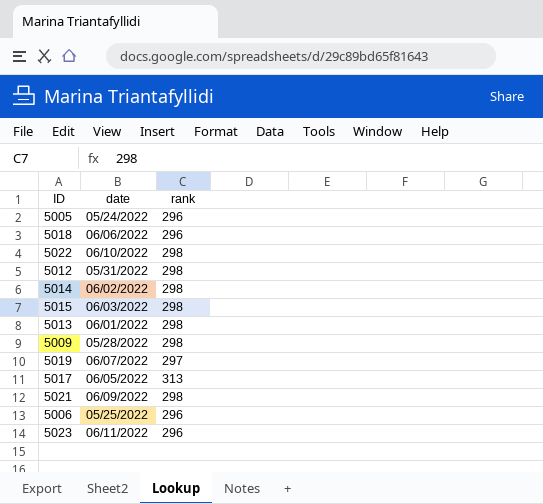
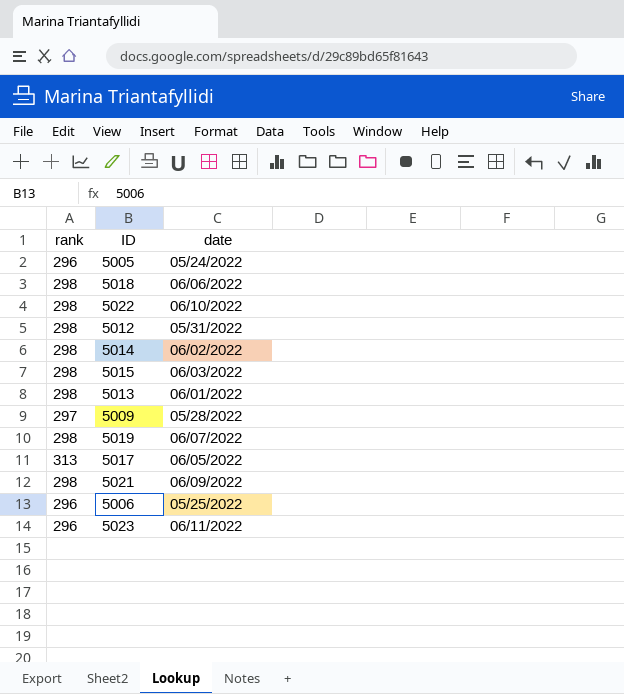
column rank | position: 3 -> 1
5018 | rank: 296 -> 298
5009 | rank: 298 -> 297
5019 | rank: 297 -> 298

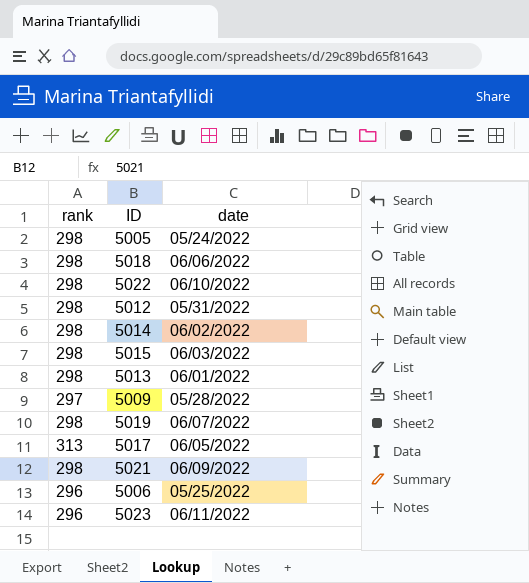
5005 | rank: 296 -> 298

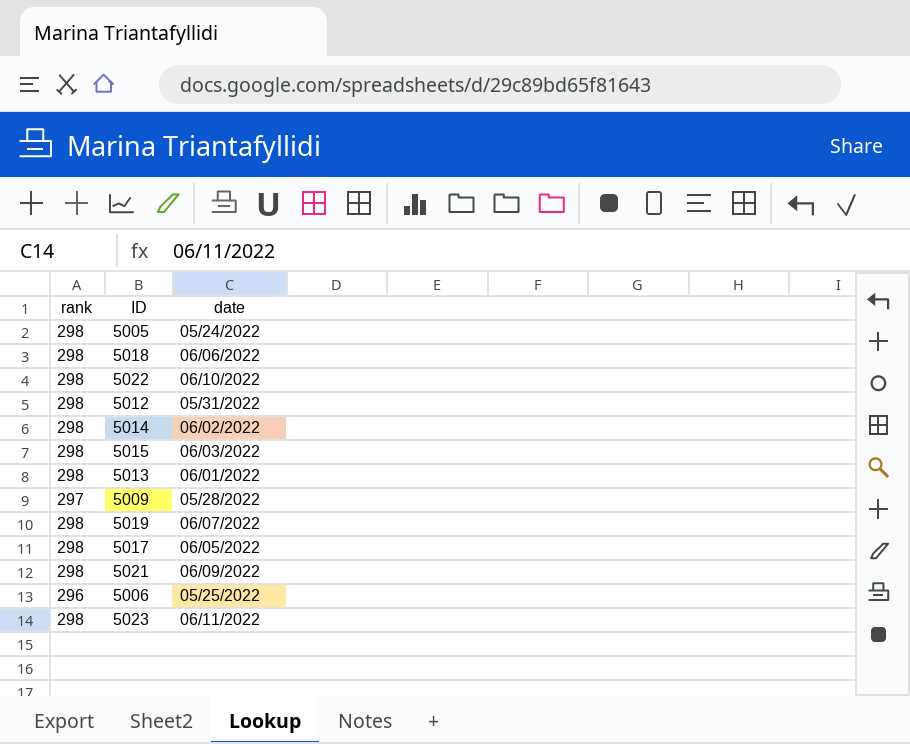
5017 | rank: 313 -> 298
5023 | rank: 296 -> 298

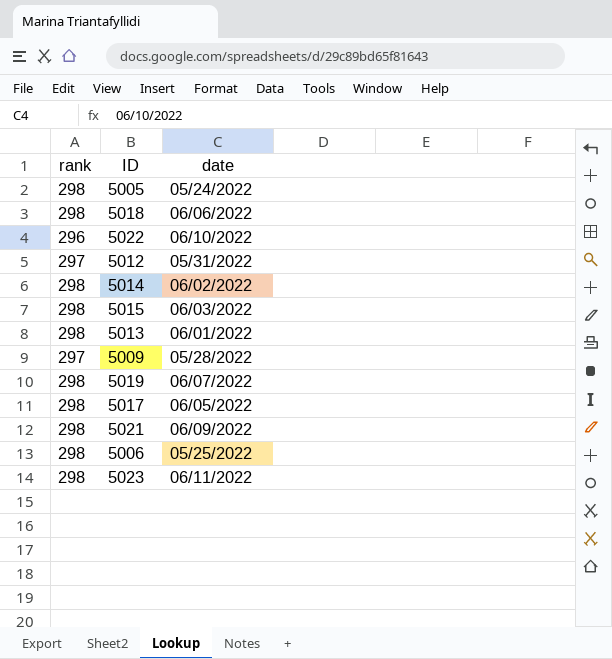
5022 | rank: 298 -> 296
5012 | rank: 298 -> 297
5006 | rank: 296 -> 298

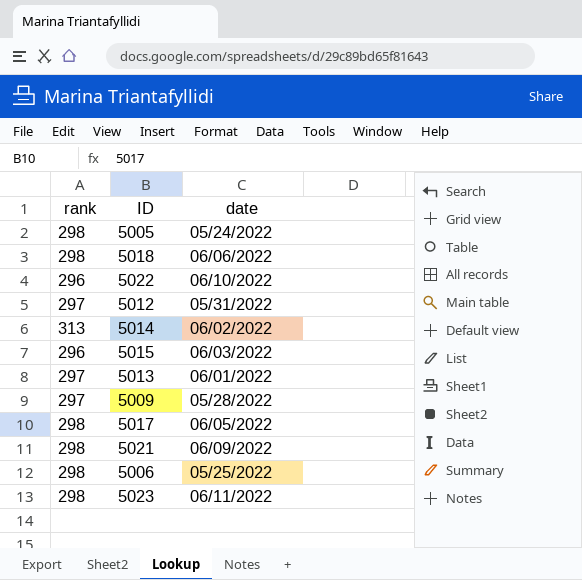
row 5019: 298 | 06/07/2022 -> none
5014 | rank: 298 -> 313
5015 | rank: 298 -> 296
5013 | rank: 298 -> 297

